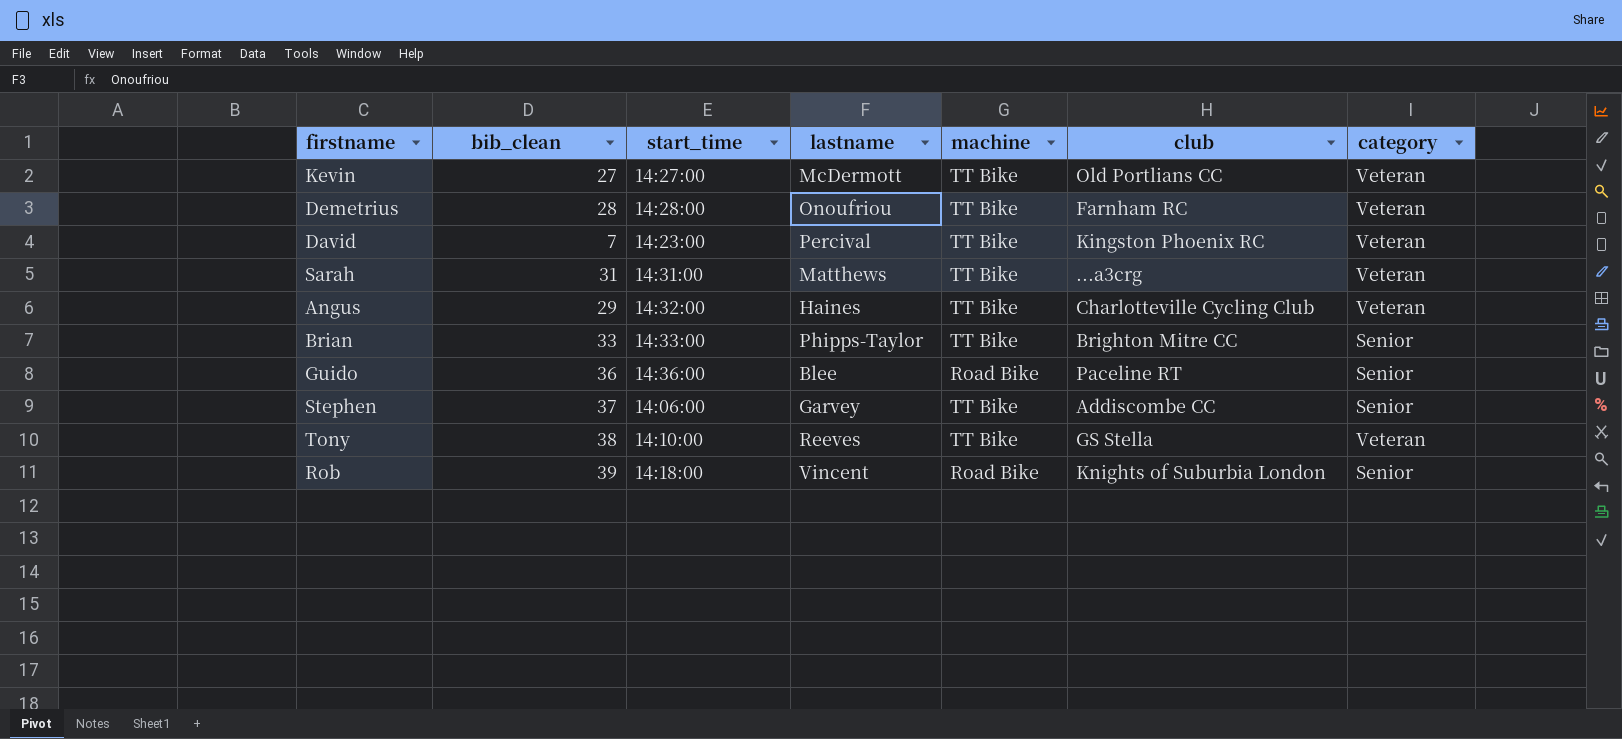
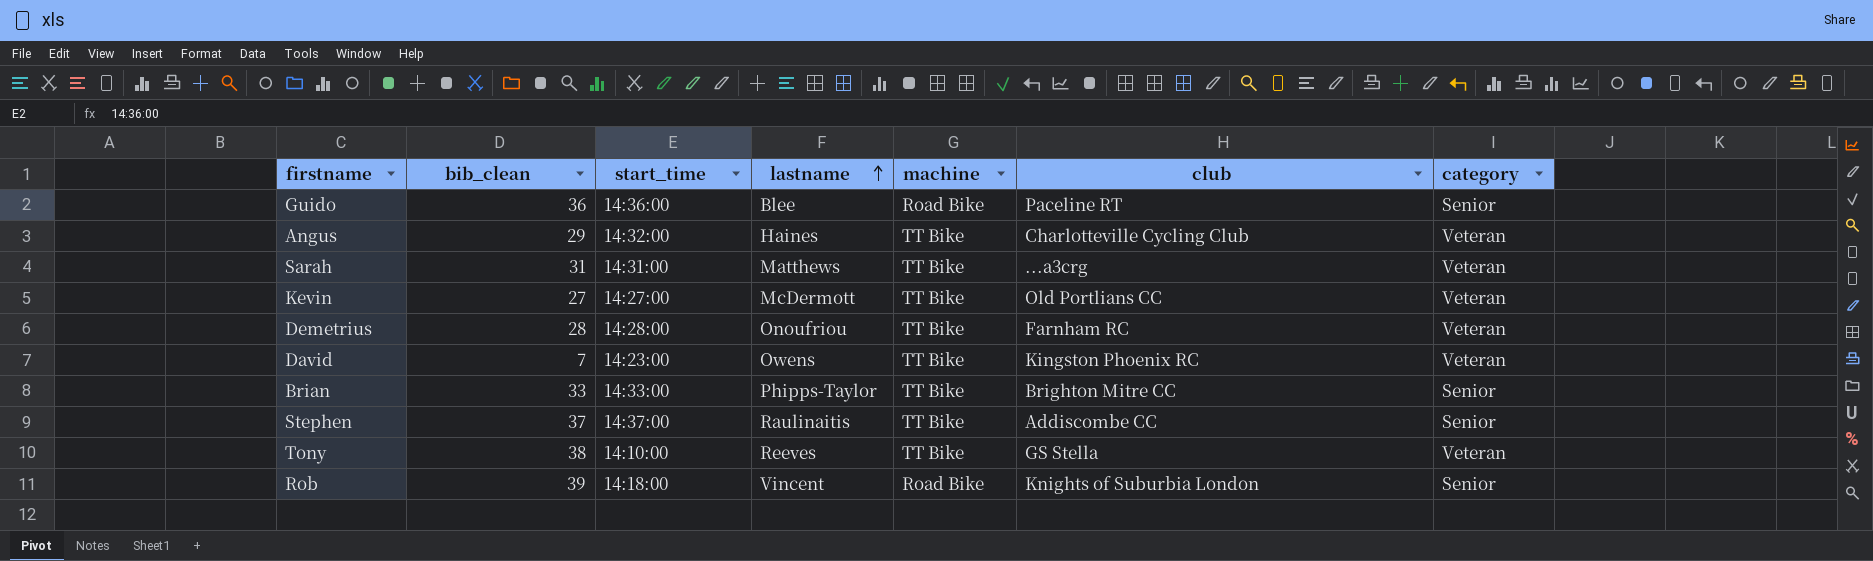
row order: none -> lastname ascending
David | lastname: Percival -> Owens
Stephen | start_time: 14:06:00 -> 14:37:00
Stephen | lastname: Garvey -> Raulinaitis

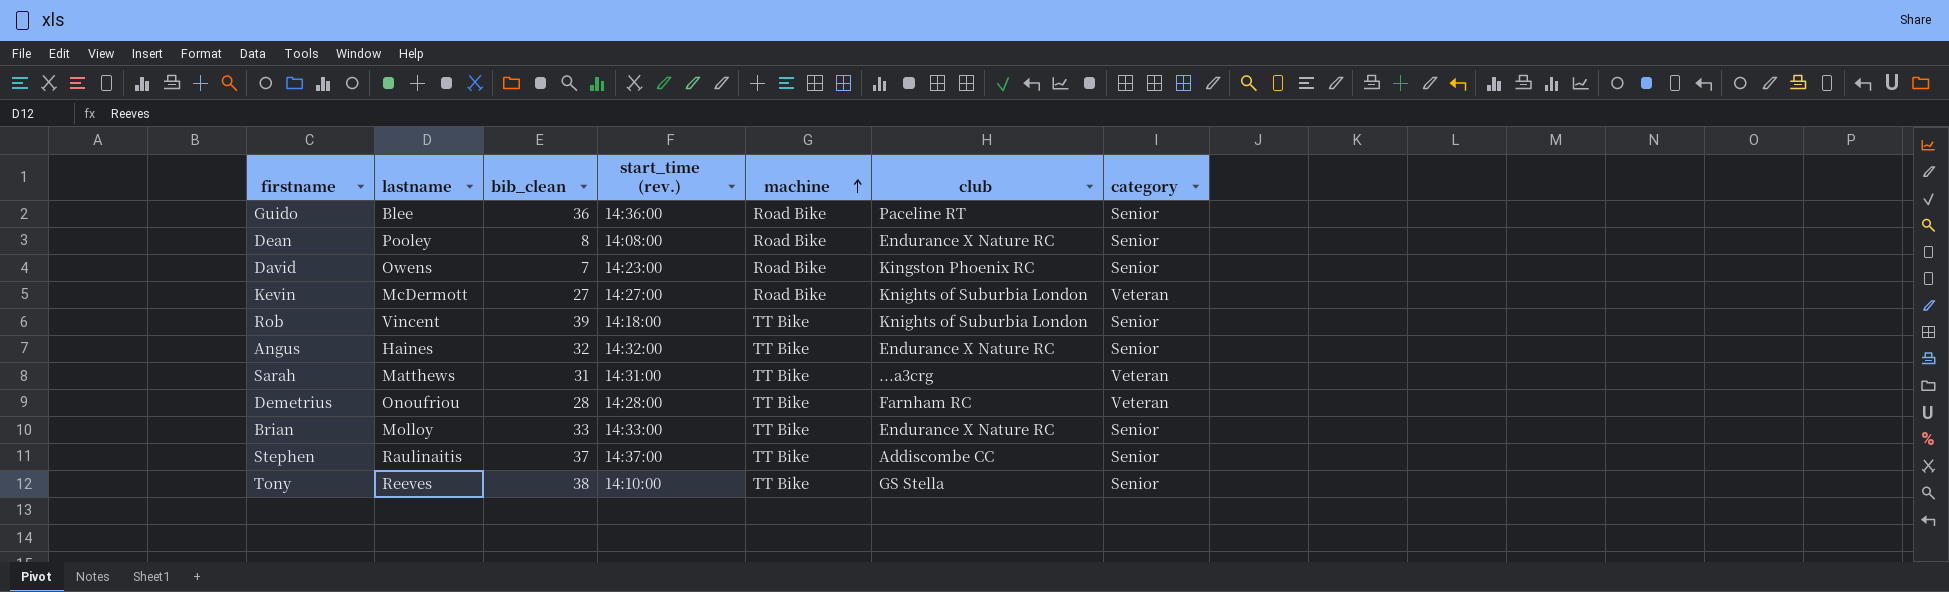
row order: lastname ascending -> machine ascending
column lastname | position: 4 -> 2
column name: start_time -> start_time (rev.)
row Dean: none -> Pooley | 8 | 14:08:00 | Road Bike | Endurance X Nature RC | Senior
David | machine: TT Bike -> Road Bike
David | category: Veteran -> Senior
Kevin | machine: TT Bike -> Road Bike
Kevin | club: Old Portlians CC -> Knights of Suburbia London
Rob | machine: Road Bike -> TT Bike
Angus | bib_clean: 29 -> 32
Angus | club: Charlotteville Cycling Club -> Endurance X Nature RC
Angus | category: Veteran -> Senior
Brian | lastname: Phipps-Taylor -> Molloy
Brian | club: Brighton Mitre CC -> Endurance X Nature RC
Tony | category: Veteran -> Senior

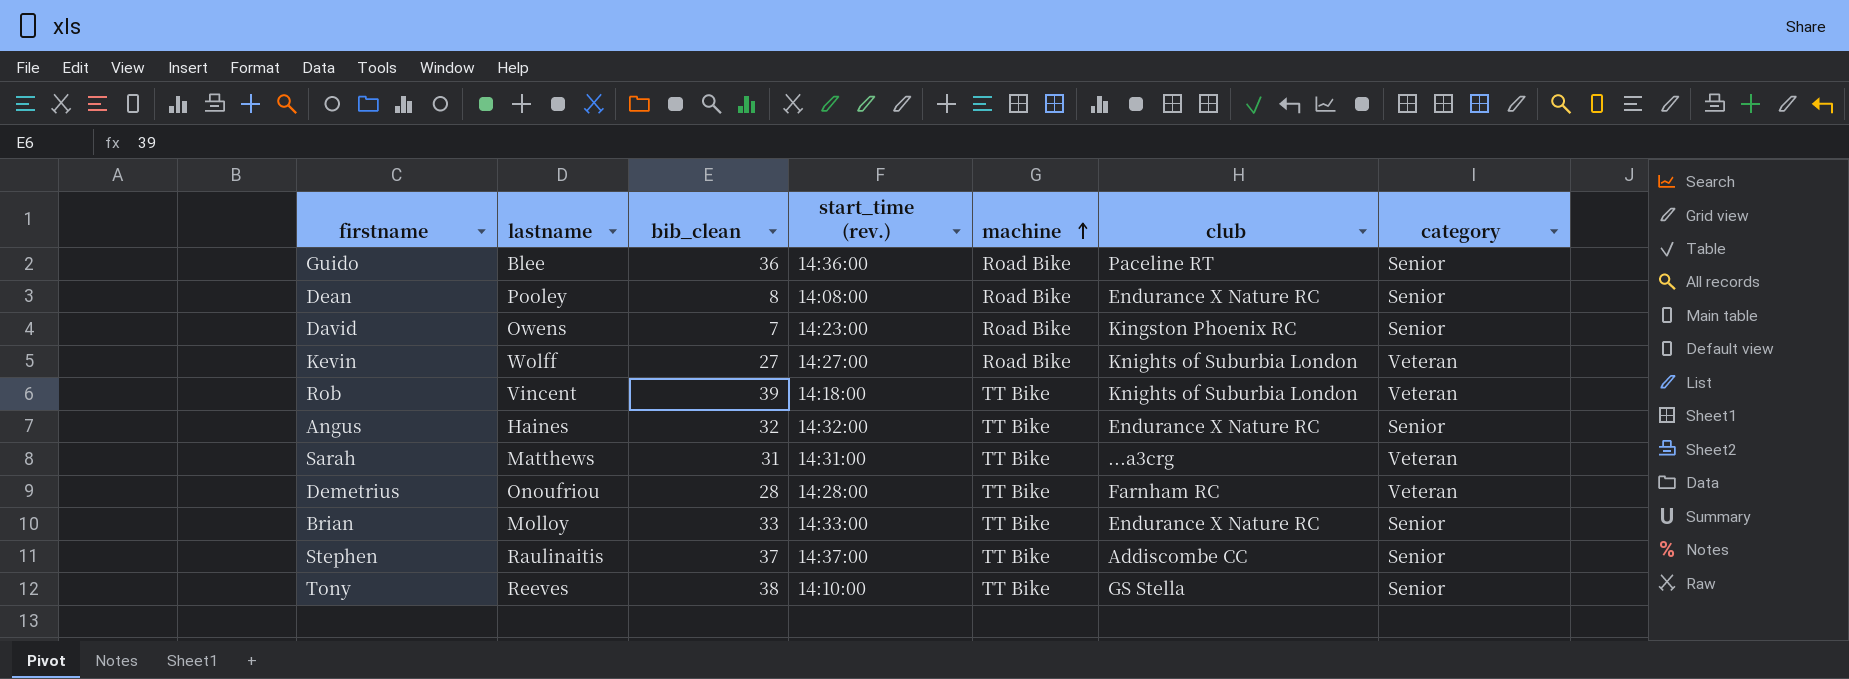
Kevin | lastname: McDermott -> Wolff
Rob | category: Senior -> Veteran

